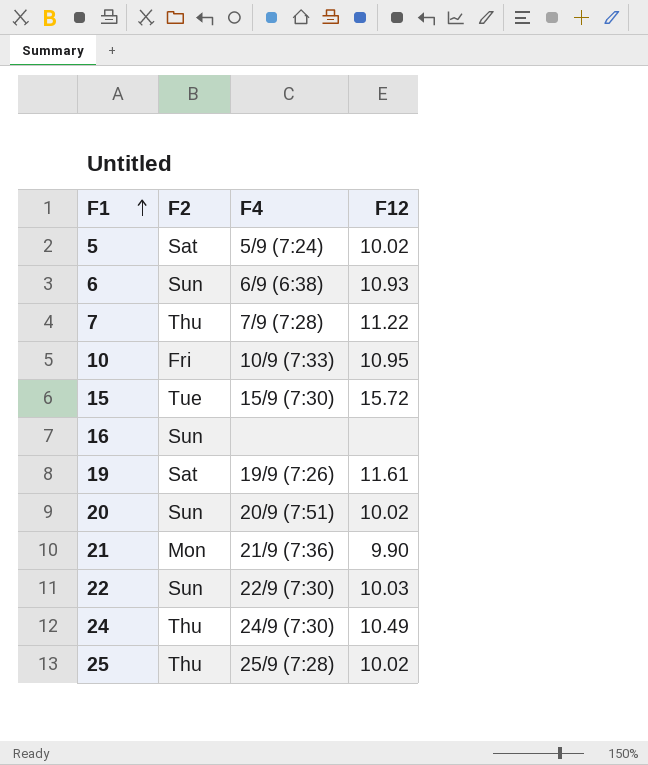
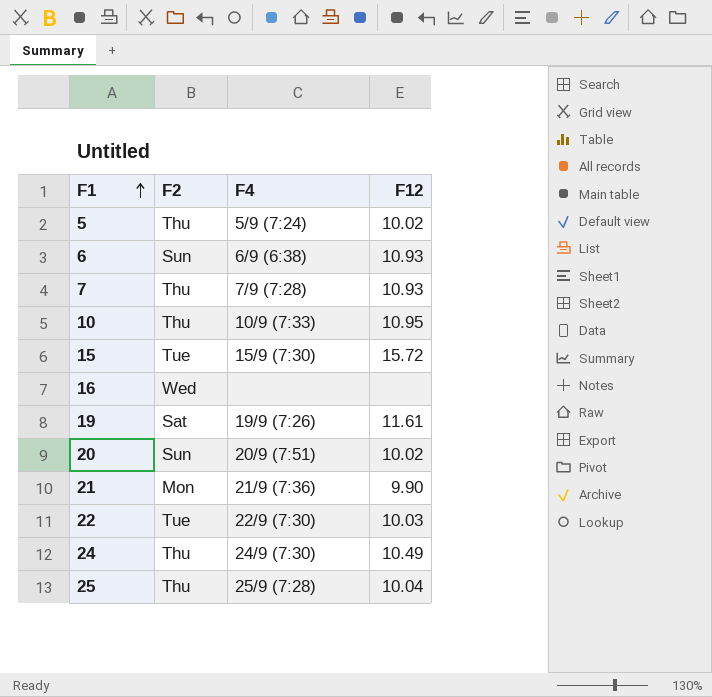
5 | F2: Sat -> Thu
7 | F12: 11.22 -> 10.93
10 | F2: Fri -> Thu
16 | F2: Sun -> Wed
22 | F2: Sun -> Tue
25 | F12: 10.02 -> 10.04

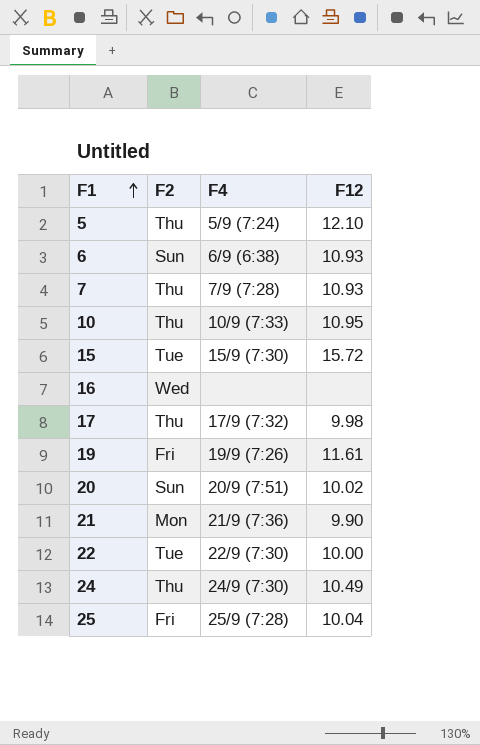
5 | F12: 10.02 -> 12.10
row 17: none -> Thu | 17/9 (7:32) | 9.98
19 | F2: Sat -> Fri
22 | F12: 10.03 -> 10.00
25 | F2: Thu -> Fri

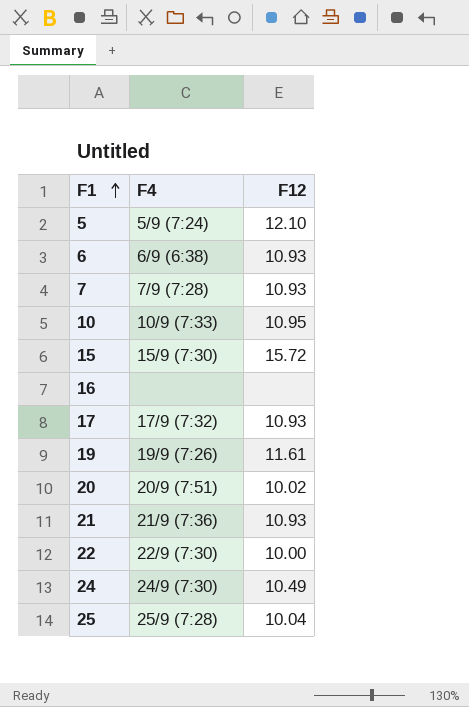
column F2 | position: 2 -> none
17 | F12: 9.98 -> 10.93
21 | F12: 9.90 -> 10.93

